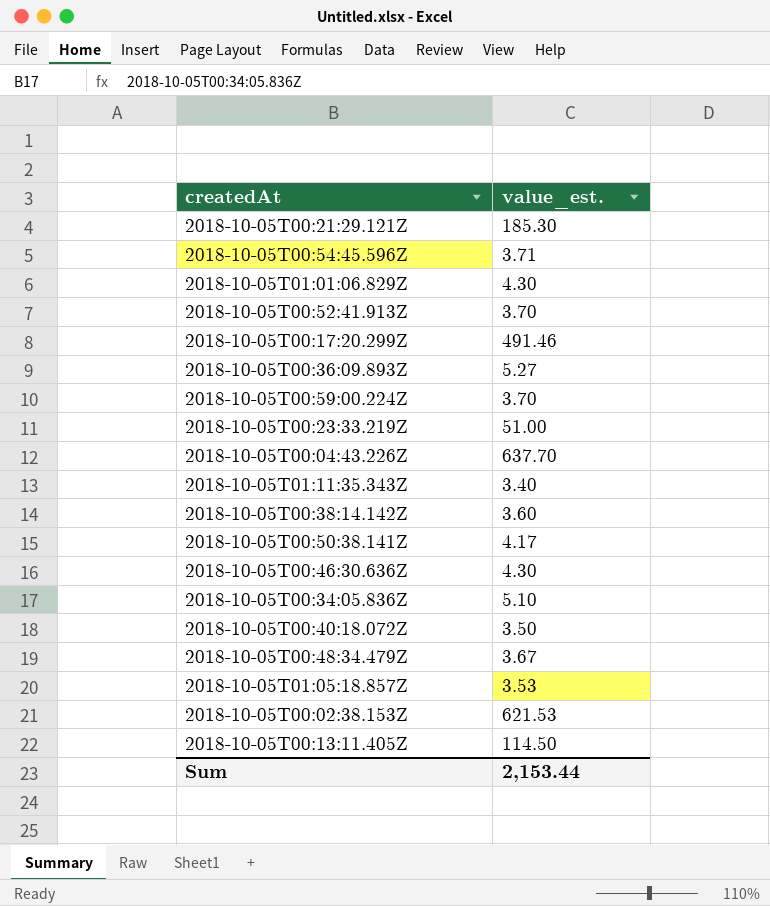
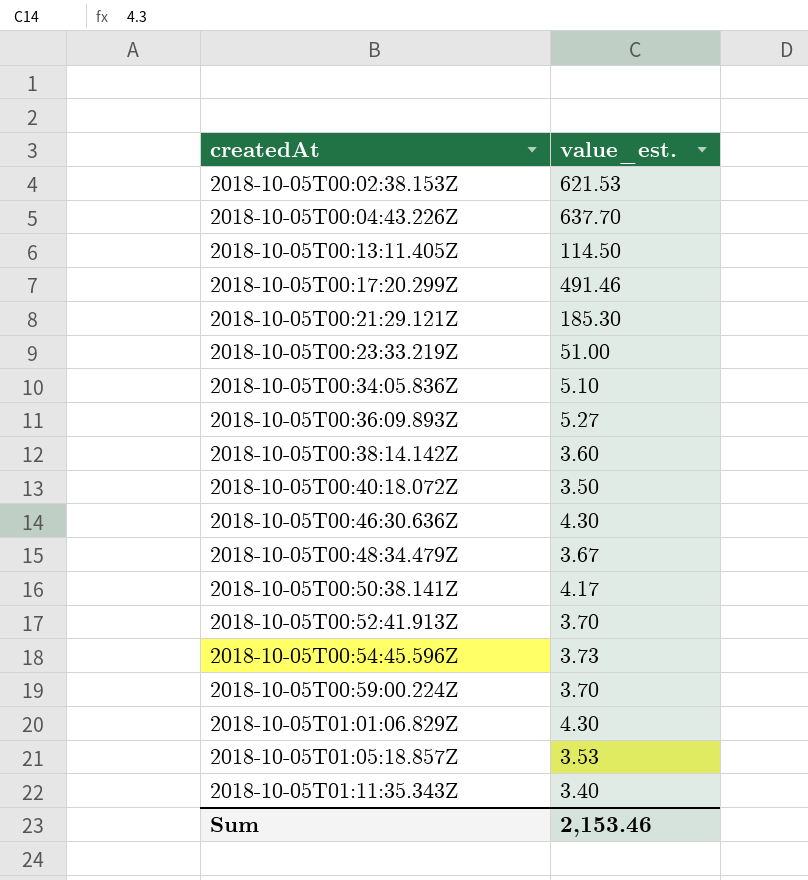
row order: none -> createdAt ascending
2018-10-05T00:54:45.596Z | value_est.: 3.71 -> 3.73
Sum | value_est.: 2,153.44 -> 2,153.46

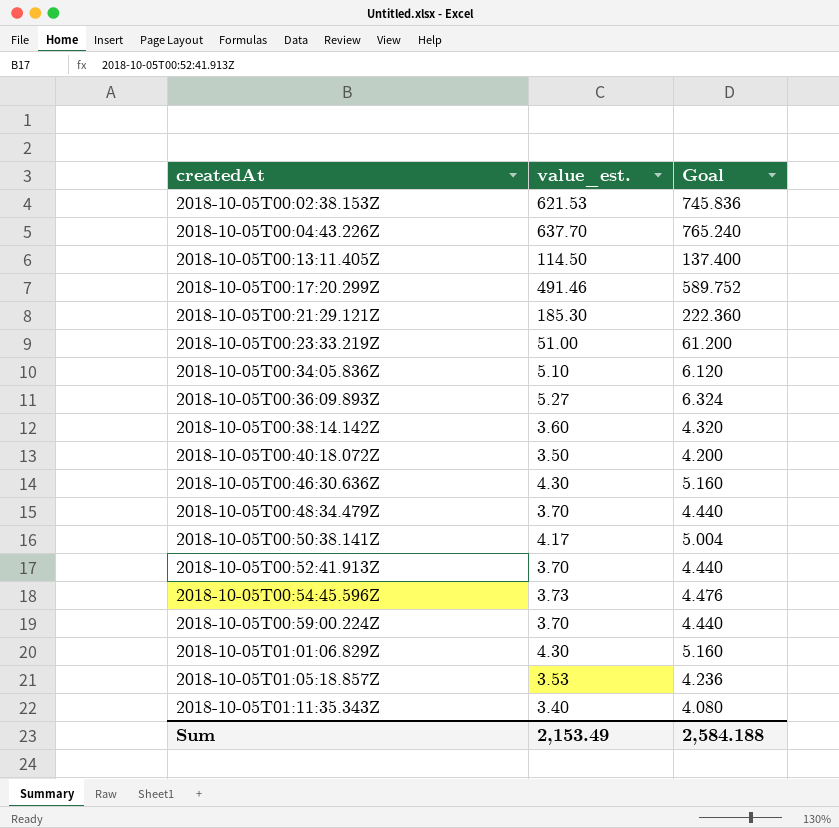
column Goal | formula: none -> [value_est.] * 1.2
2018-10-05T00:48:34.479Z | value_est.: 3.67 -> 3.70
Sum | value_est.: 2,153.46 -> 2,153.49

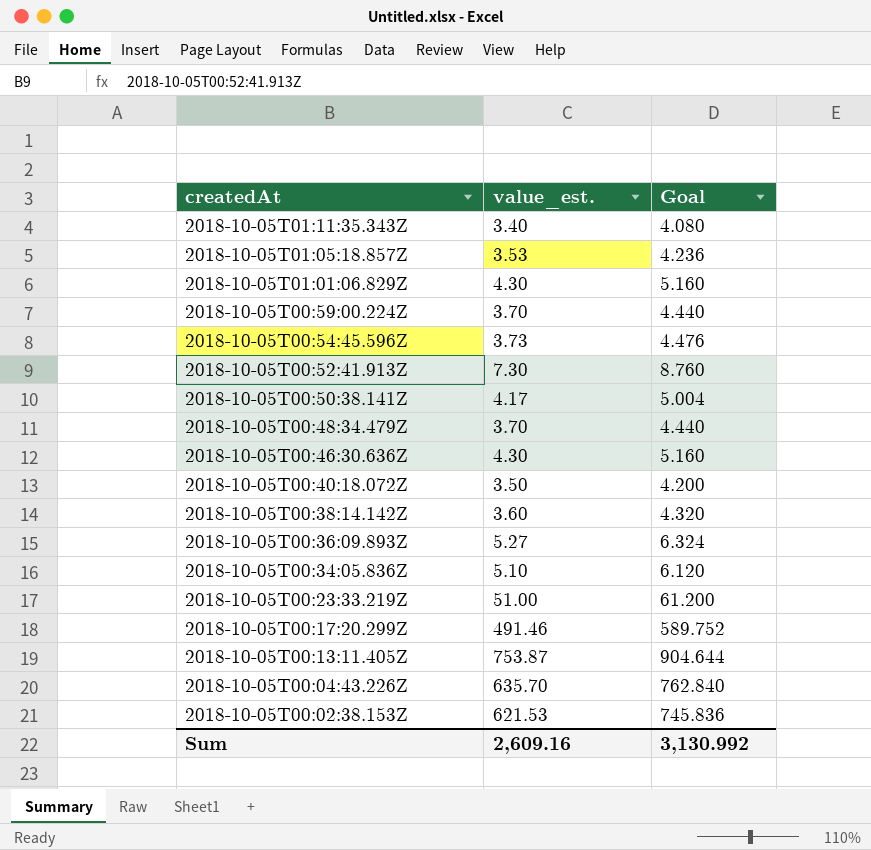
row order: createdAt ascending -> createdAt descending
row 2018-10-05T00:21:29.121Z: 185.30 | 222.360 -> none
2018-10-05T00:52:41.913Z | value_est.: 3.70 -> 7.30
2018-10-05T00:52:41.913Z | Goal: 4.440 -> 8.760
2018-10-05T00:13:11.405Z | value_est.: 114.50 -> 753.87
2018-10-05T00:13:11.405Z | Goal: 137.400 -> 904.644
2018-10-05T00:04:43.226Z | value_est.: 637.70 -> 635.70
2018-10-05T00:04:43.226Z | Goal: 765.240 -> 762.840
Sum | value_est.: 2,153.49 -> 2,609.16
Sum | Goal: 2,584.188 -> 3,130.992

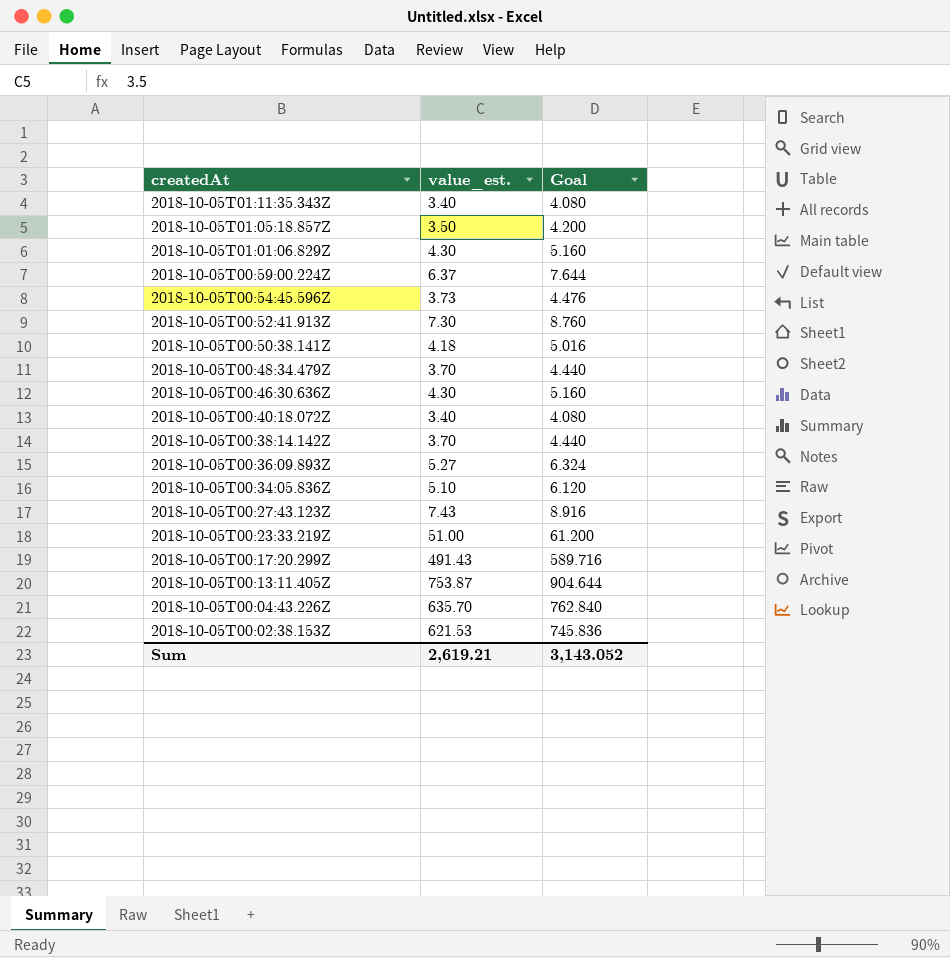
2018-10-05T01:05:18.857Z | value_est.: 3.53 -> 3.50
2018-10-05T01:05:18.857Z | Goal: 4.236 -> 4.200
2018-10-05T00:59:00.224Z | value_est.: 3.70 -> 6.37
2018-10-05T00:59:00.224Z | Goal: 4.440 -> 7.644
2018-10-05T00:50:38.141Z | value_est.: 4.17 -> 4.18
2018-10-05T00:50:38.141Z | Goal: 5.004 -> 5.016
2018-10-05T00:40:18.072Z | value_est.: 3.50 -> 3.40
2018-10-05T00:40:18.072Z | Goal: 4.200 -> 4.080
2018-10-05T00:38:14.142Z | value_est.: 3.60 -> 3.70
2018-10-05T00:38:14.142Z | Goal: 4.320 -> 4.440
row 2018-10-05T00:27:43.123Z: none -> 7.43 | 8.916
2018-10-05T00:17:20.299Z | value_est.: 491.46 -> 491.43
2018-10-05T00:17:20.299Z | Goal: 589.752 -> 589.716
Sum | value_est.: 2,609.16 -> 2,619.21
Sum | Goal: 3,130.992 -> 3,143.052

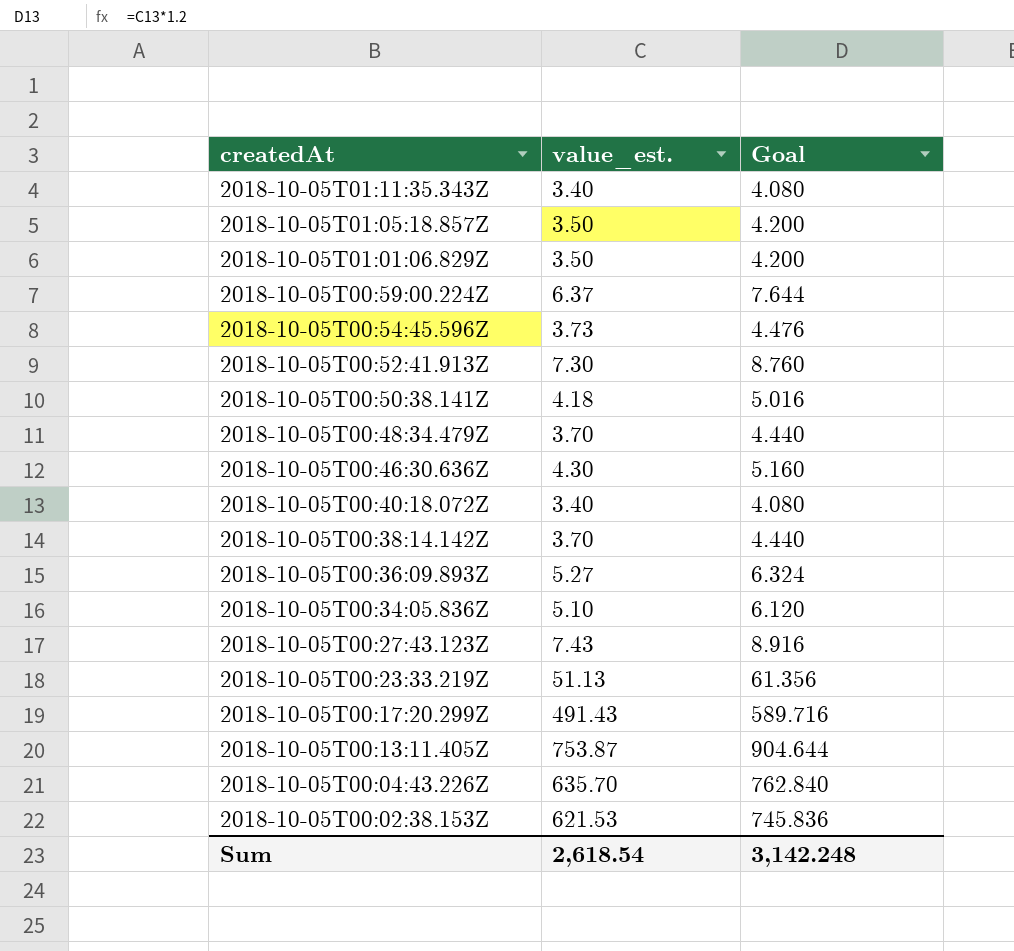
2018-10-05T01:01:06.829Z | value_est.: 4.30 -> 3.50
2018-10-05T01:01:06.829Z | Goal: 5.160 -> 4.200
2018-10-05T00:23:33.219Z | value_est.: 51.00 -> 51.13
2018-10-05T00:23:33.219Z | Goal: 61.200 -> 61.356
Sum | value_est.: 2,619.21 -> 2,618.54
Sum | Goal: 3,143.052 -> 3,142.248

